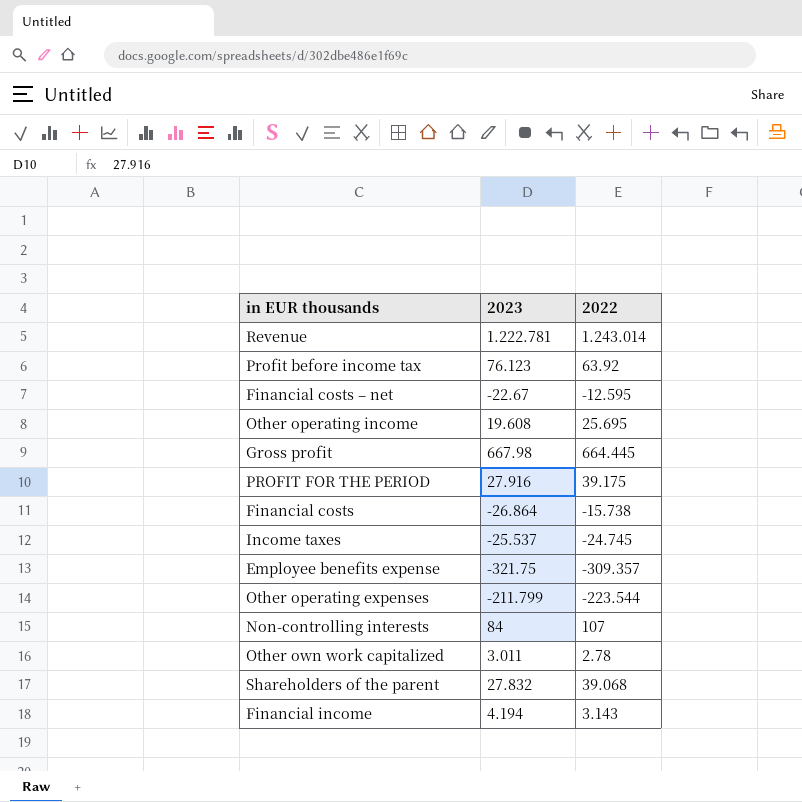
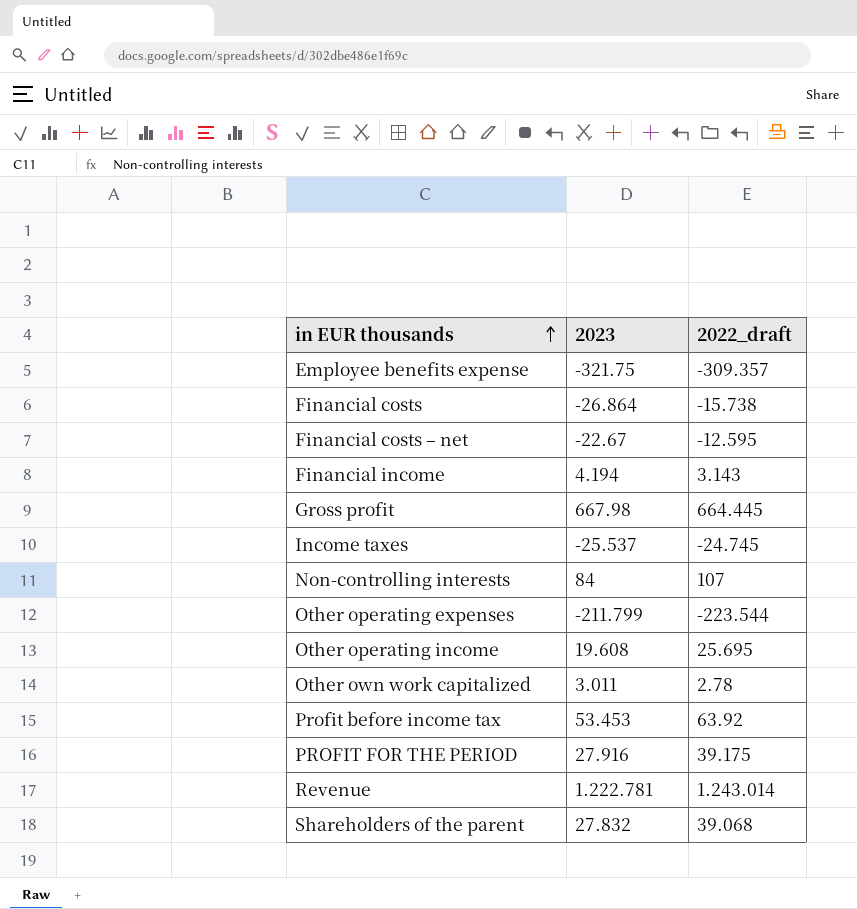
row order: none -> in EUR thousands ascending
column name: 2022 -> 2022_draft
Profit before income tax | 2023: 76.123 -> 53.453

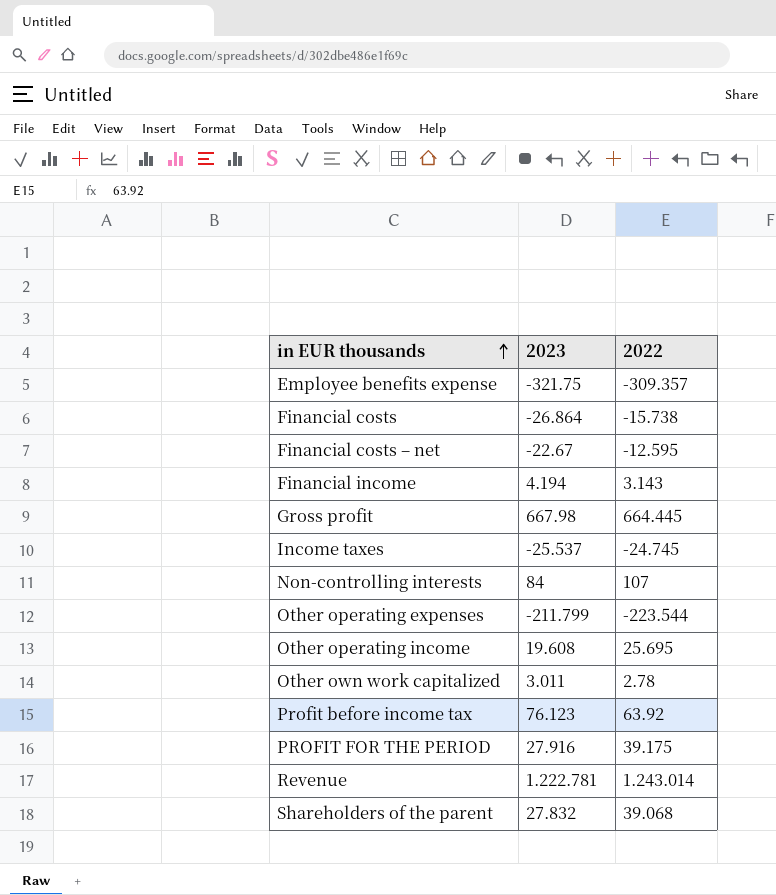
column name: 2022_draft -> 2022
Profit before income tax | 2023: 53.453 -> 76.123

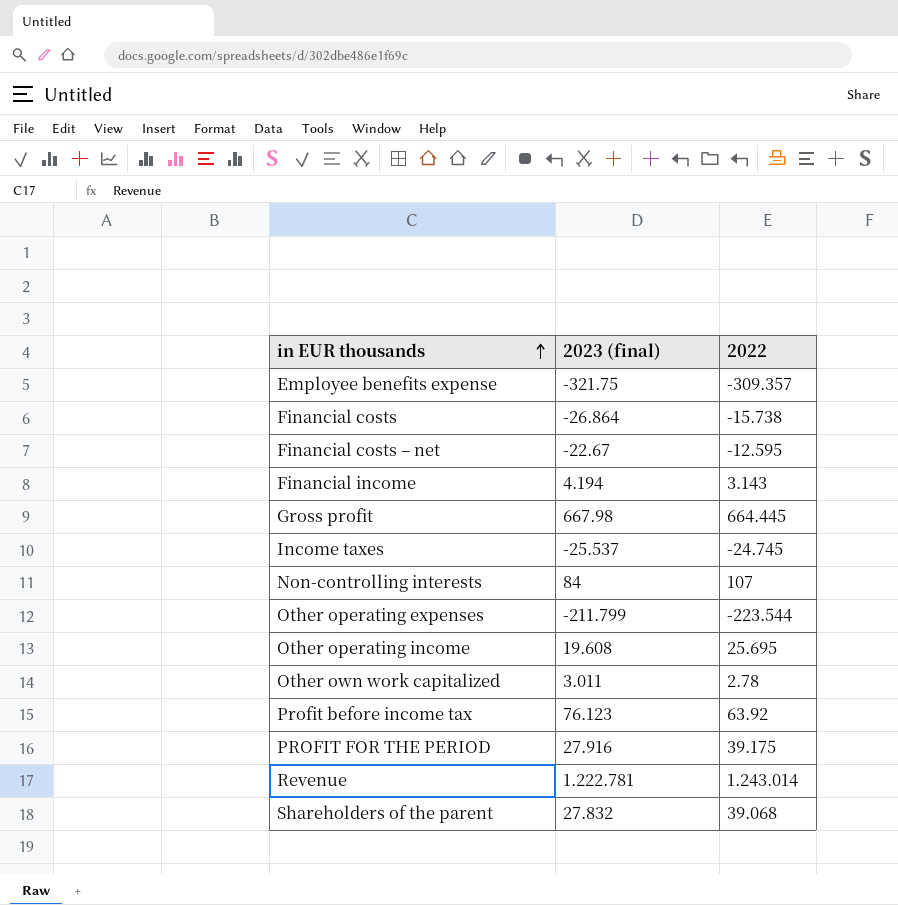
column name: 2023 -> 2023 (final)

